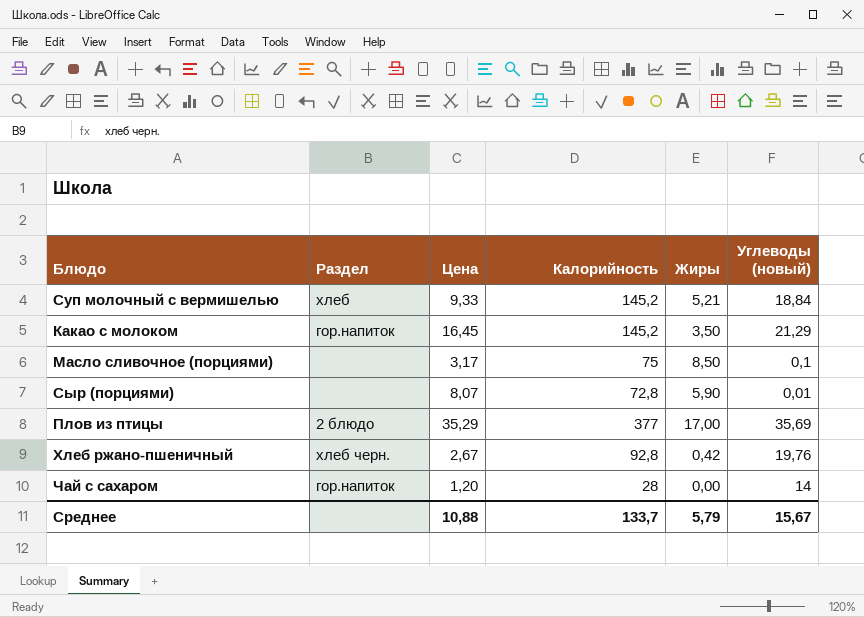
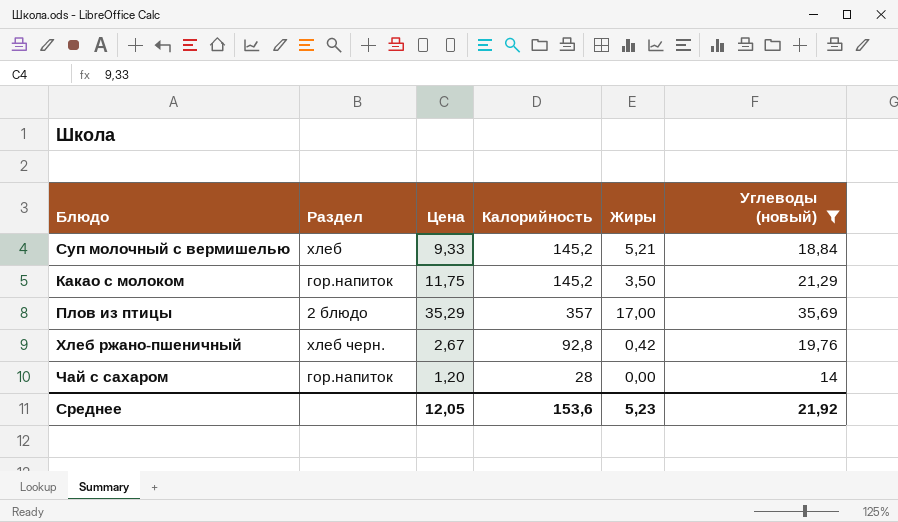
filter: none -> Углеводы (новый) >= 14
Какао с молоком | Цена: 16,45 -> 11,75
Плов из птицы | Калорийность: 377 -> 357
Среднее | Цена: 10,88 -> 12,05
Среднее | Калорийность: 133,7 -> 153,6
Среднее | Жиры: 5,79 -> 5,23
Среднее | Углеводы (новый): 15,67 -> 21,92

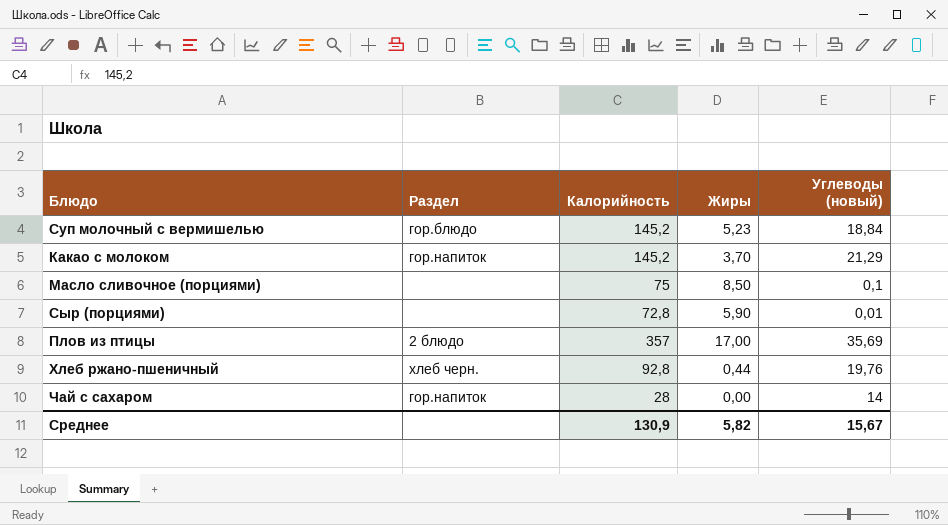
filter: Углеводы (новый) >= 14 -> none
column Цена | position: 3 -> none
Суп молочный с вермишелью | Раздел: хлеб -> гор.блюдо
Суп молочный с вермишелью | Жиры: 5,21 -> 5,23
Какао с молоком | Жиры: 3,50 -> 3,70
Хлеб ржано-пшеничный | Жиры: 0,42 -> 0,44
Среднее | Калорийность: 153,6 -> 130,9
Среднее | Жиры: 5,23 -> 5,82
Среднее | Углеводы (новый): 21,92 -> 15,67

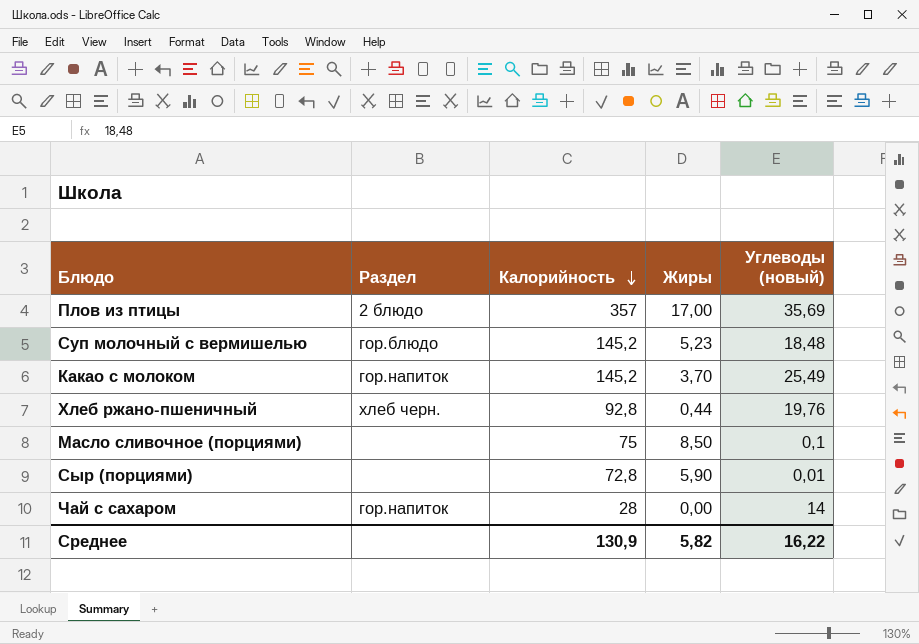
row order: none -> Калорийность descending
Суп молочный с вермишелью | Углеводы (новый): 18,84 -> 18,48
Какао с молоком | Углеводы (новый): 21,29 -> 25,49
Среднее | Углеводы (новый): 15,67 -> 16,22

